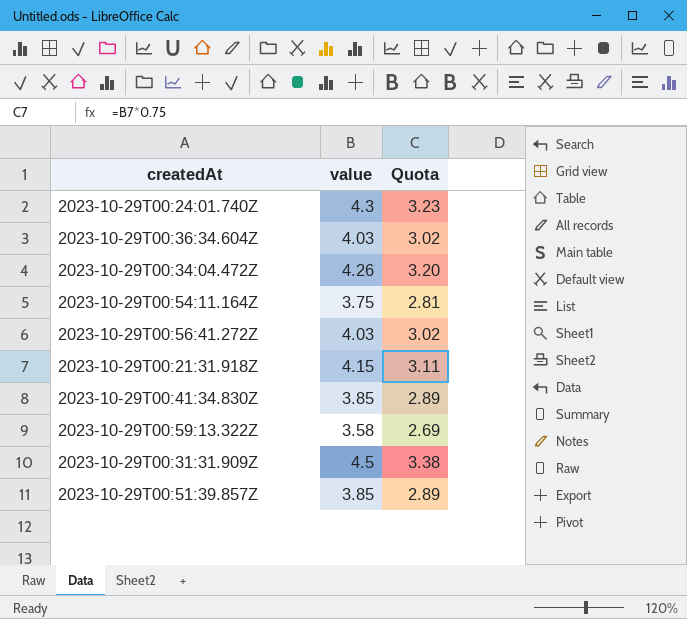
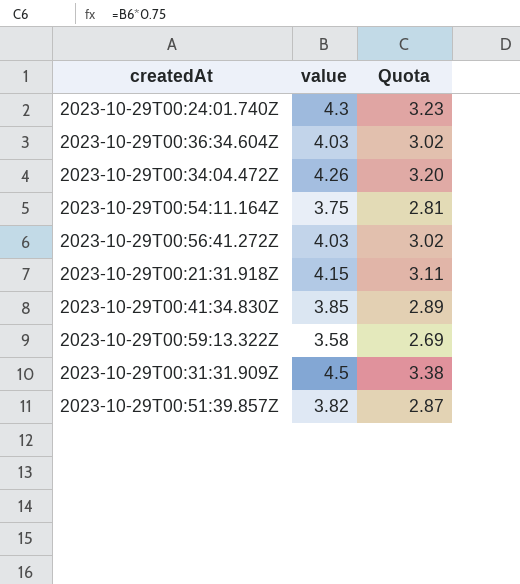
2023-10-29T00:51:39.857Z | value: 3.85 -> 3.82
2023-10-29T00:51:39.857Z | Quota: 2.89 -> 2.87

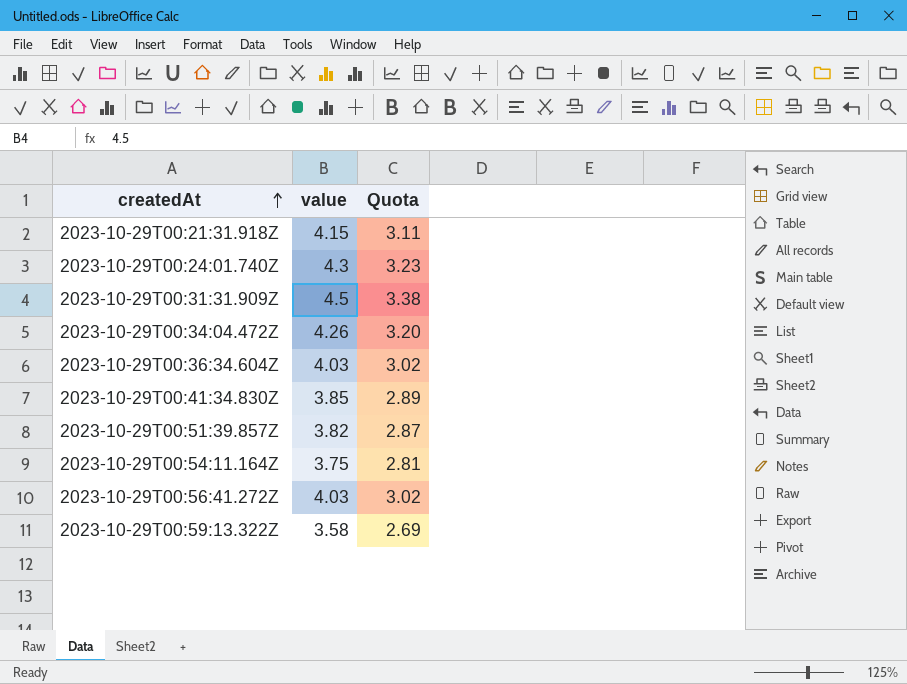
row order: none -> createdAt ascending

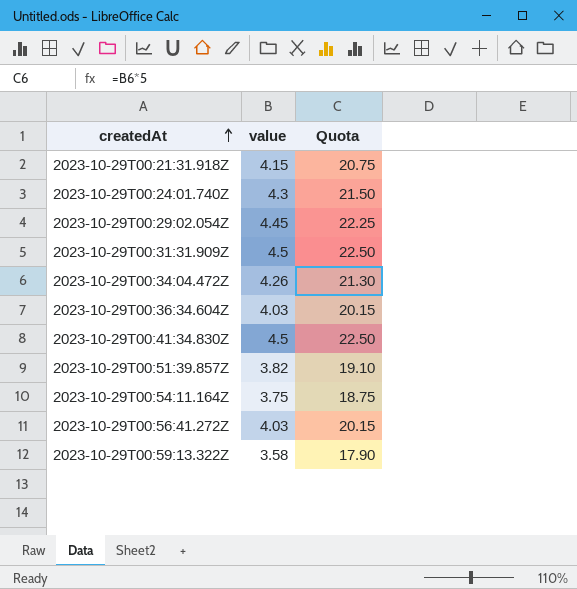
column Quota | formula: [value] * 0.75 -> [value] * 5
row 2023-10-29T00:29:02.054Z: none -> 4.45 | 22.25
2023-10-29T00:41:34.830Z | value: 3.85 -> 4.5

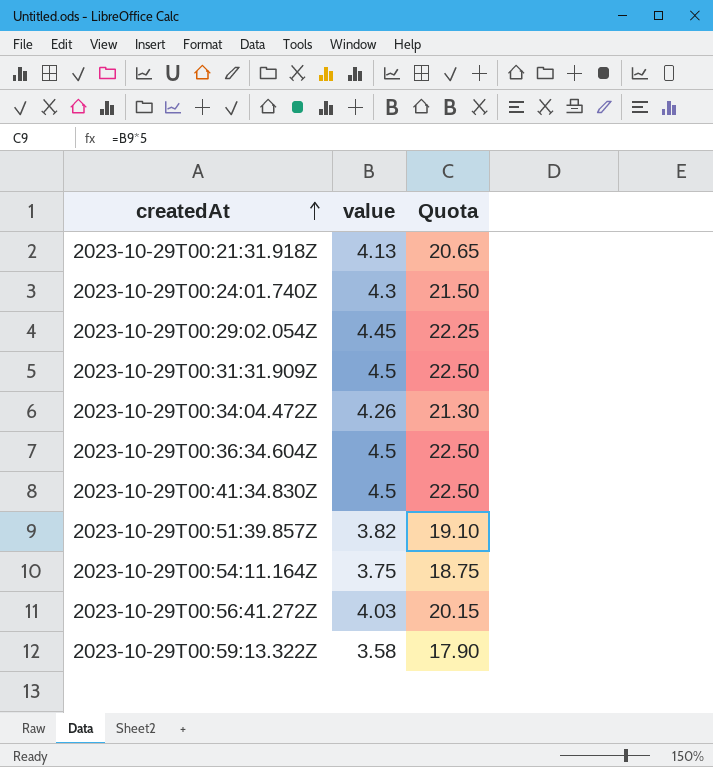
2023-10-29T00:21:31.918Z | value: 4.15 -> 4.13
2023-10-29T00:21:31.918Z | Quota: 20.75 -> 20.65
2023-10-29T00:36:34.604Z | value: 4.03 -> 4.5
2023-10-29T00:36:34.604Z | Quota: 20.15 -> 22.50

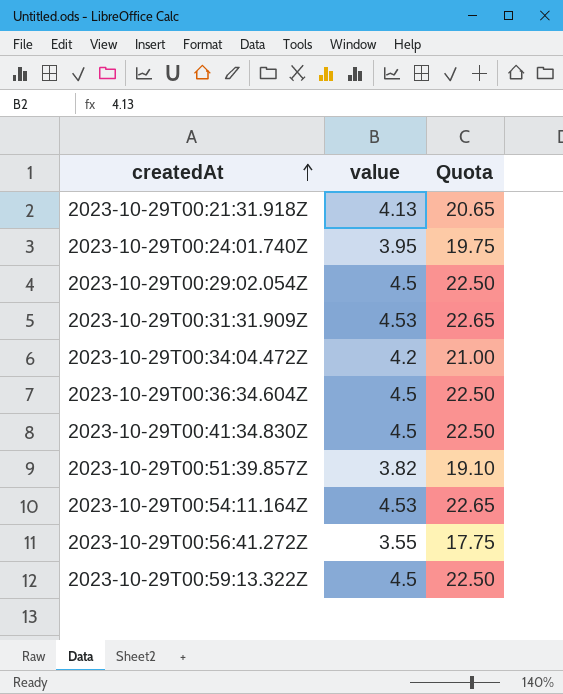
2023-10-29T00:24:01.740Z | value: 4.3 -> 3.95
2023-10-29T00:24:01.740Z | Quota: 21.50 -> 19.75
2023-10-29T00:29:02.054Z | value: 4.45 -> 4.5
2023-10-29T00:29:02.054Z | Quota: 22.25 -> 22.50
2023-10-29T00:31:31.909Z | value: 4.5 -> 4.53
2023-10-29T00:31:31.909Z | Quota: 22.50 -> 22.65
2023-10-29T00:34:04.472Z | value: 4.26 -> 4.2
2023-10-29T00:34:04.472Z | Quota: 21.30 -> 21.00
2023-10-29T00:54:11.164Z | value: 3.75 -> 4.53
2023-10-29T00:54:11.164Z | Quota: 18.75 -> 22.65
2023-10-29T00:56:41.272Z | value: 4.03 -> 3.55
2023-10-29T00:56:41.272Z | Quota: 20.15 -> 17.75
2023-10-29T00:59:13.322Z | value: 3.58 -> 4.5
2023-10-29T00:59:13.322Z | Quota: 17.90 -> 22.50

